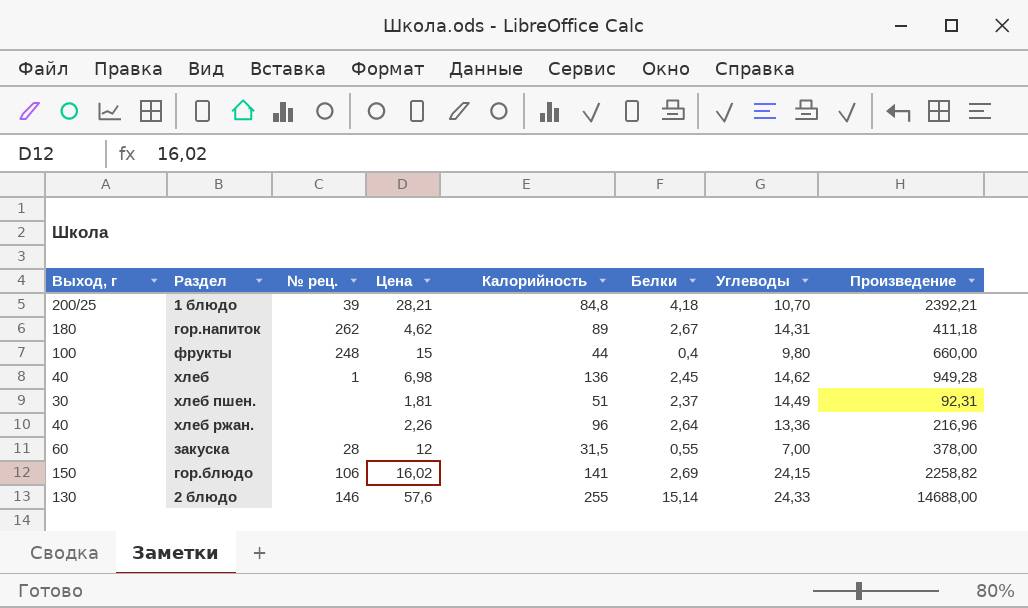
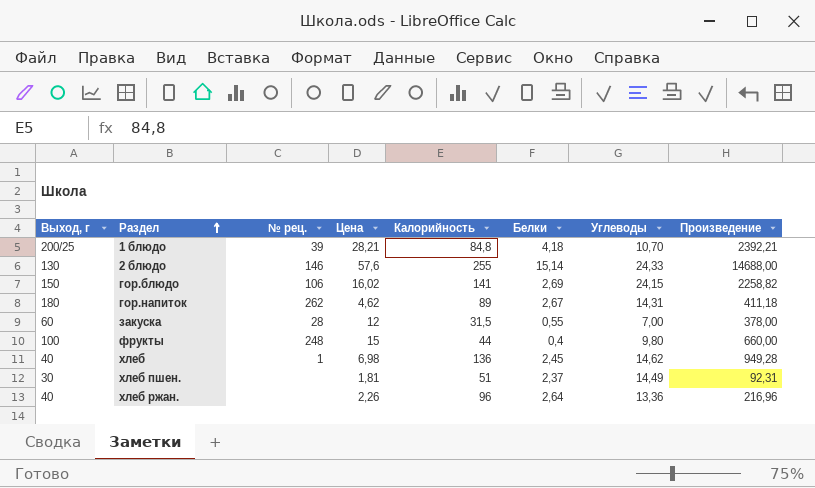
row order: none -> Раздел ascending

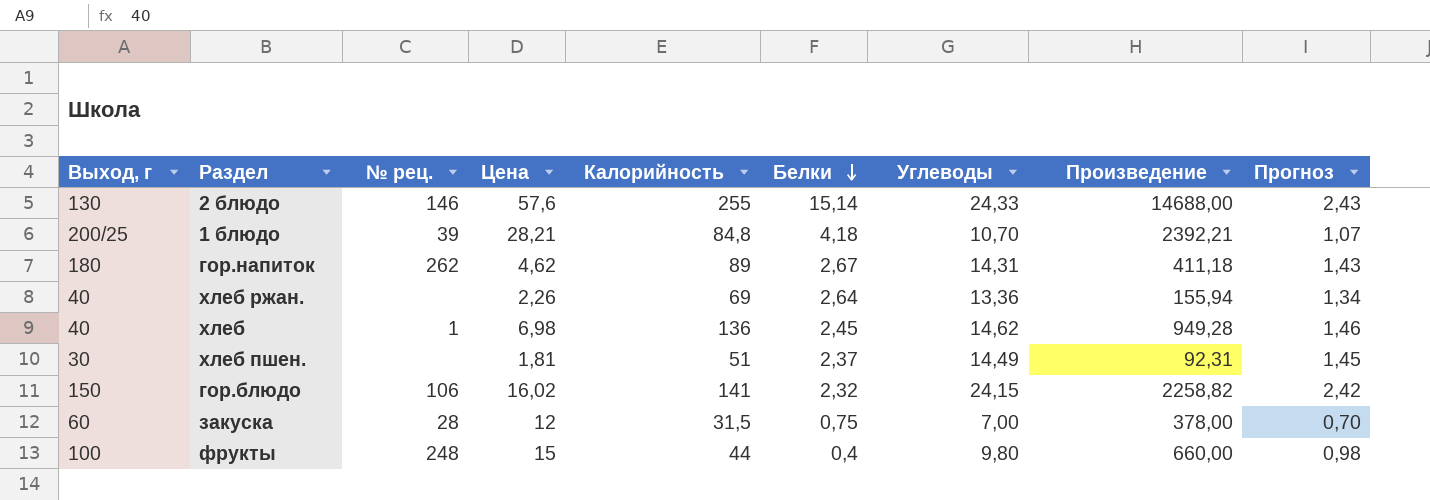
row order: Раздел ascending -> Белки descending
column Прогноз | formula: none -> [Углеводы] * 0,1
хлеб ржан. | Калорийность: 96 -> 69
хлеб ржан. | Произведение: 216,96 -> 155,94
гор.блюдо | Белки: 2,69 -> 2,32
закуска | Белки: 0,55 -> 0,75

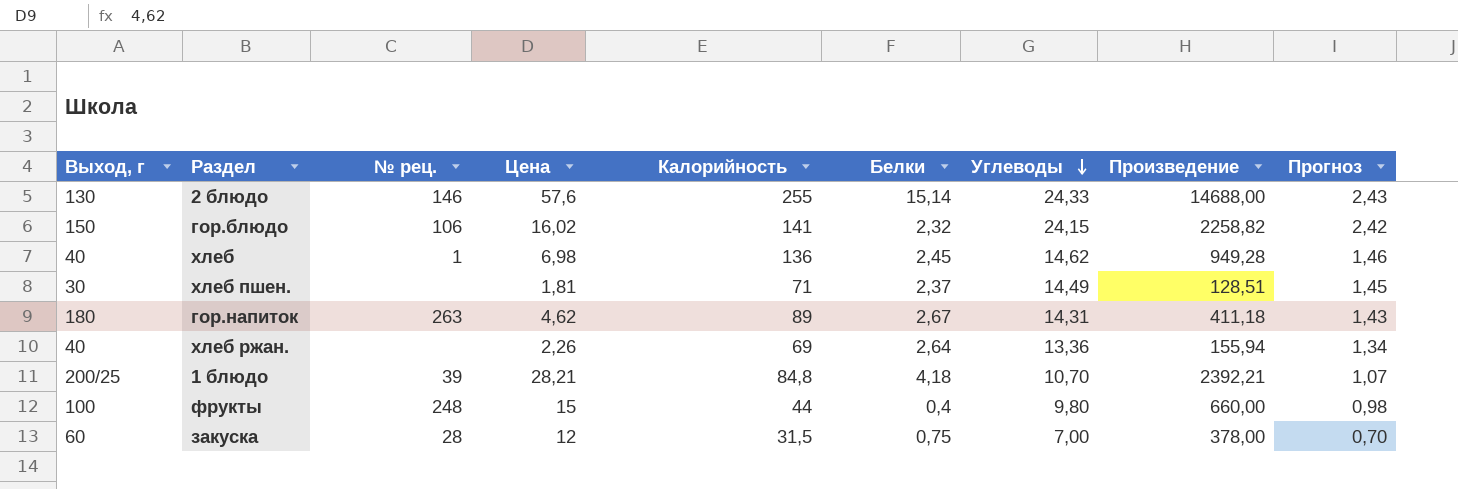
row order: Белки descending -> Углеводы descending
хлеб пшен. | Калорийность: 51 -> 71
хлеб пшен. | Произведение: 92,31 -> 128,51
гор.напиток | № рец.: 262 -> 263

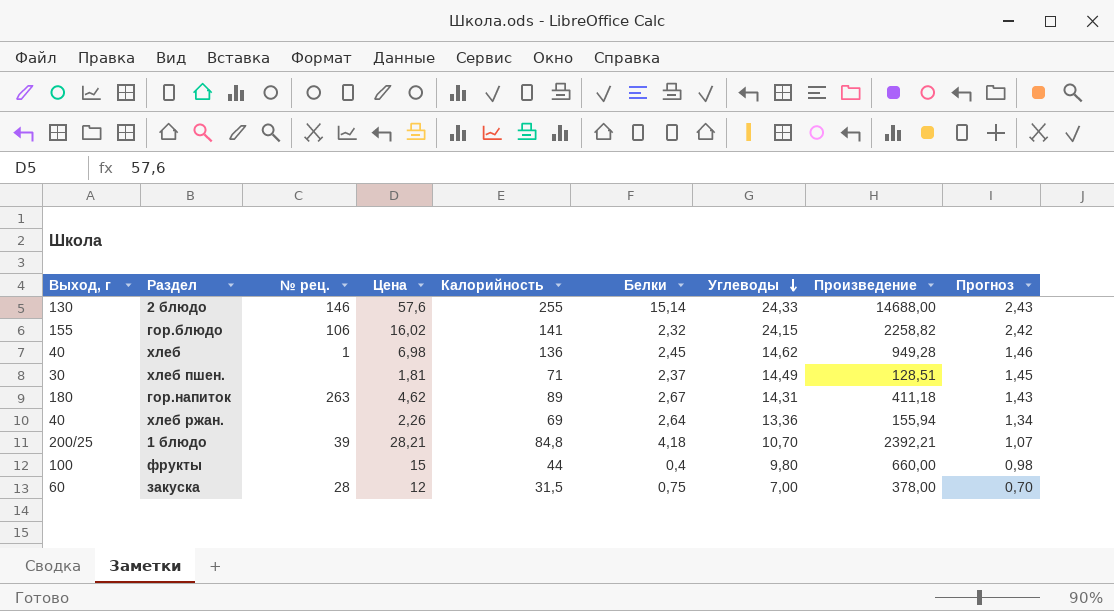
гор.блюдо | Выход, г: 150 -> 155
фрукты | № рец.: 248 -> none

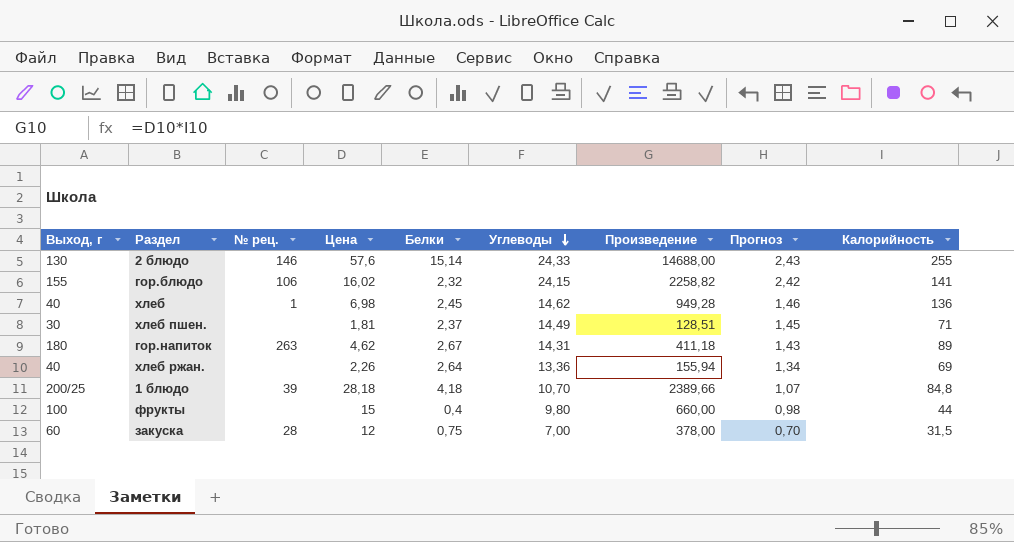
column Калорийность | position: 5 -> 9
1 блюдо | Цена: 28,21 -> 28,18
1 блюдо | Произведение: 2392,21 -> 2389,66

